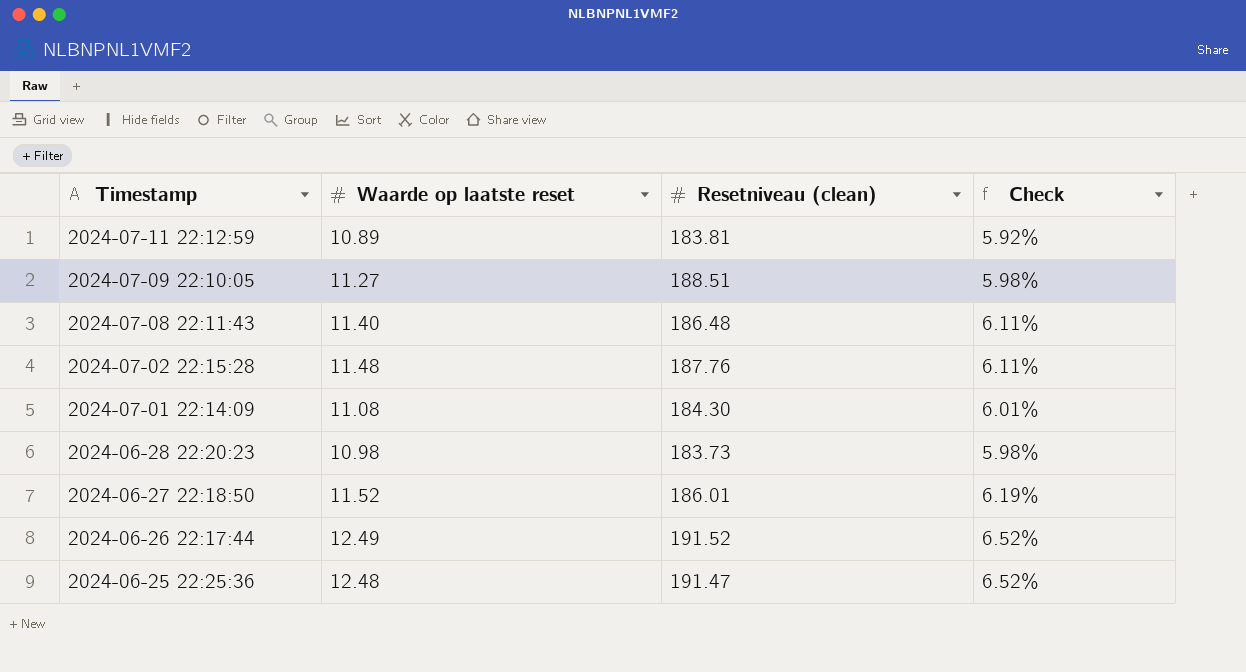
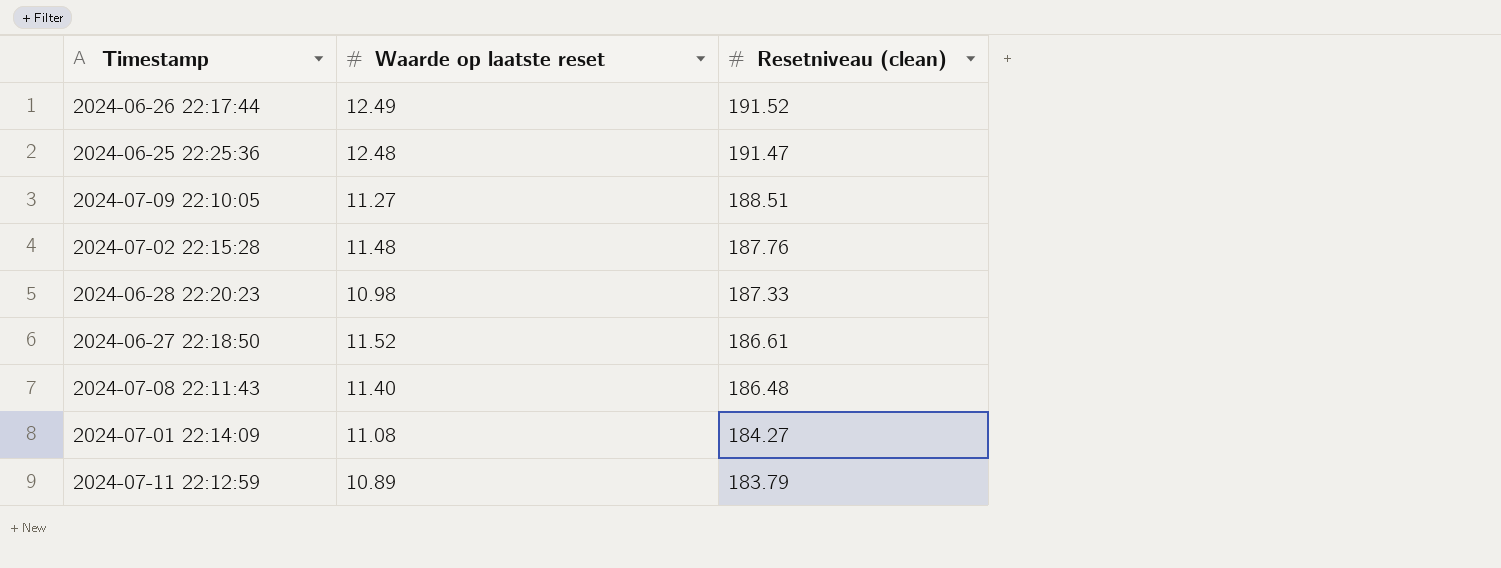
row order: Timestamp descending -> Resetniveau (clean) descending
column Check | formula: [Waarde op laatste reset] / [Resetniveau (clean)] -> none
2024-06-28 22:20:23 | Resetniveau (clean): 183.73 -> 187.33
2024-06-27 22:18:50 | Resetniveau (clean): 186.01 -> 186.61
2024-07-01 22:14:09 | Resetniveau (clean): 184.30 -> 184.27
2024-07-11 22:12:59 | Resetniveau (clean): 183.81 -> 183.79

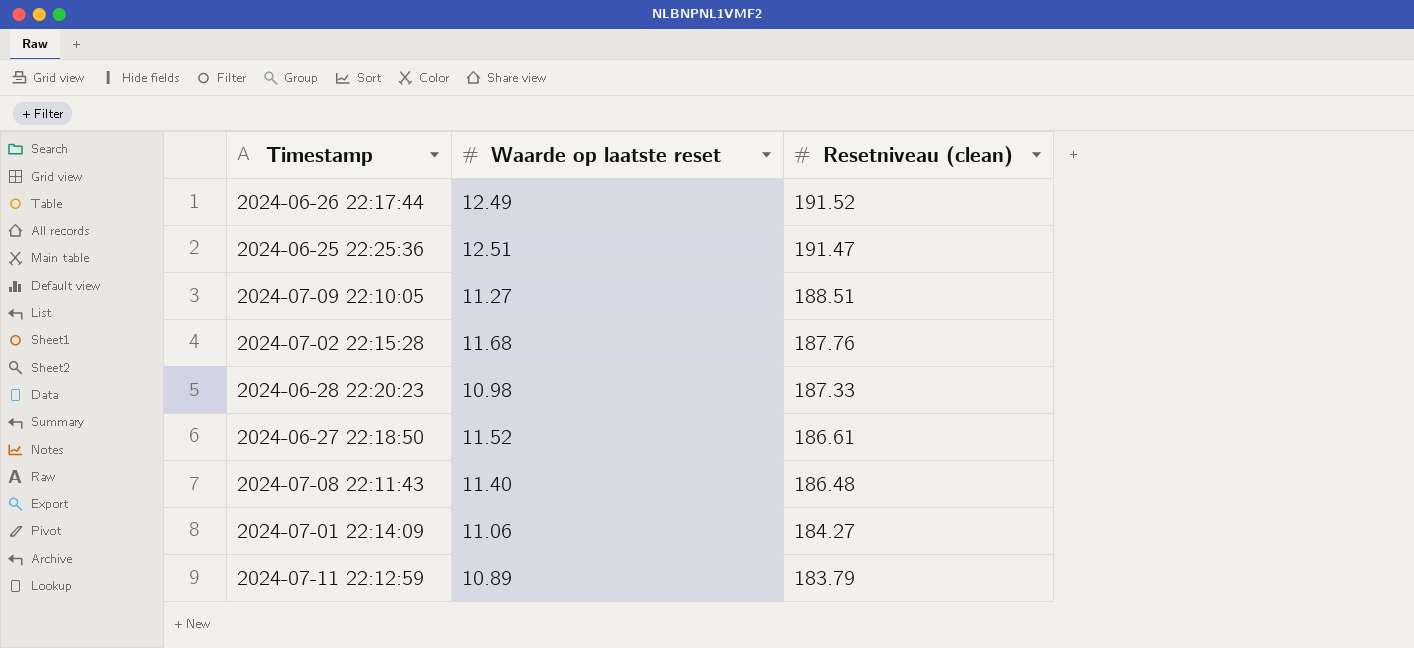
2024-06-25 22:25:36 | Waarde op laatste reset: 12.48 -> 12.51
2024-07-02 22:15:28 | Waarde op laatste reset: 11.48 -> 11.68
2024-07-01 22:14:09 | Waarde op laatste reset: 11.08 -> 11.06

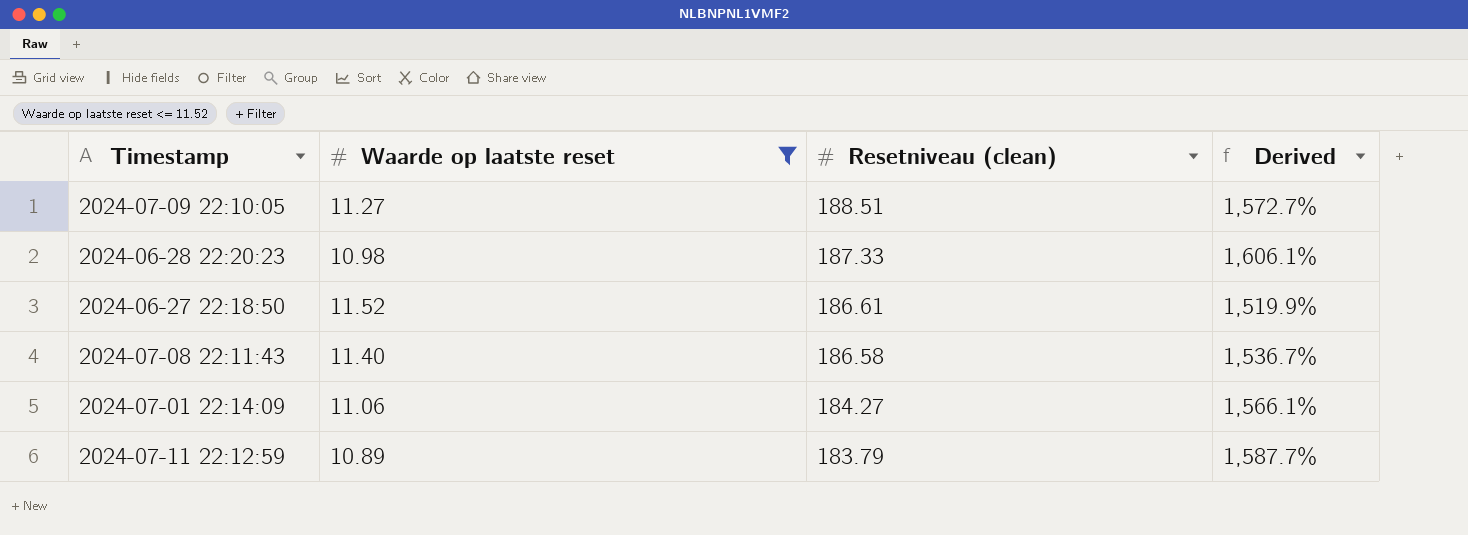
filter: none -> Waarde op laatste reset <= 11.52
column Derived | formula: none -> ([Resetniveau (clean)] - [Waarde op laatste reset]) / [Waarde op laatste reset]
2024-07-08 22:11:43 | Resetniveau (clean): 186.48 -> 186.58

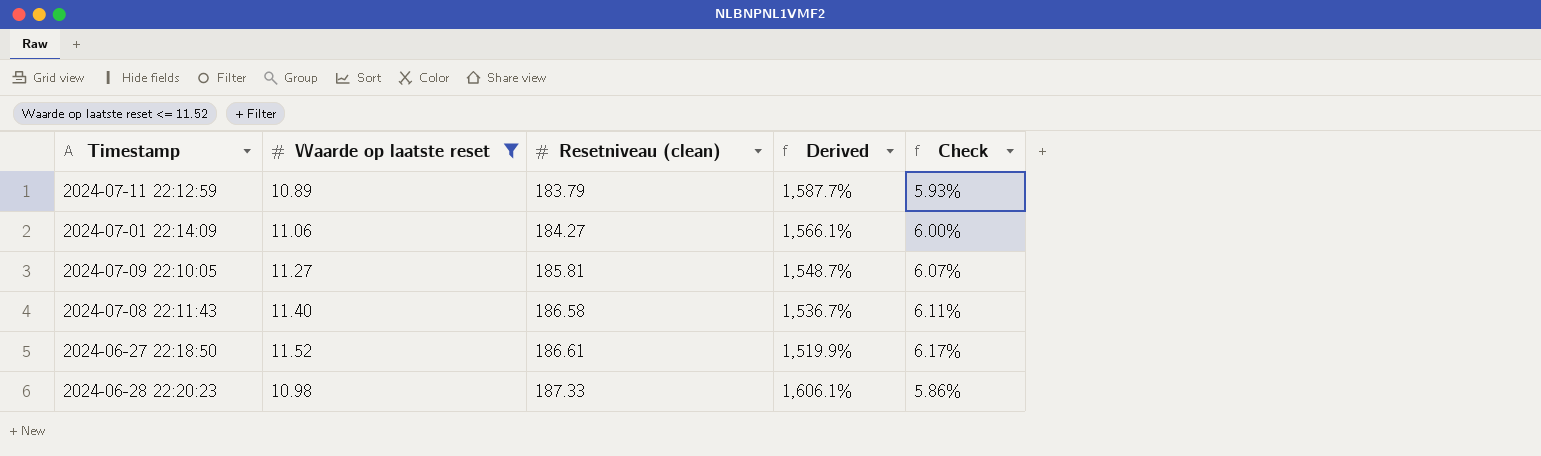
row order: Resetniveau (clean) descending -> Resetniveau (clean) ascending
column Check | formula: none -> [Waarde op laatste reset] / [Resetniveau (clean)]
2024-07-09 22:10:05 | Resetniveau (clean): 188.51 -> 185.81
2024-07-09 22:10:05 | Derived: 1,572.7% -> 1,548.7%

